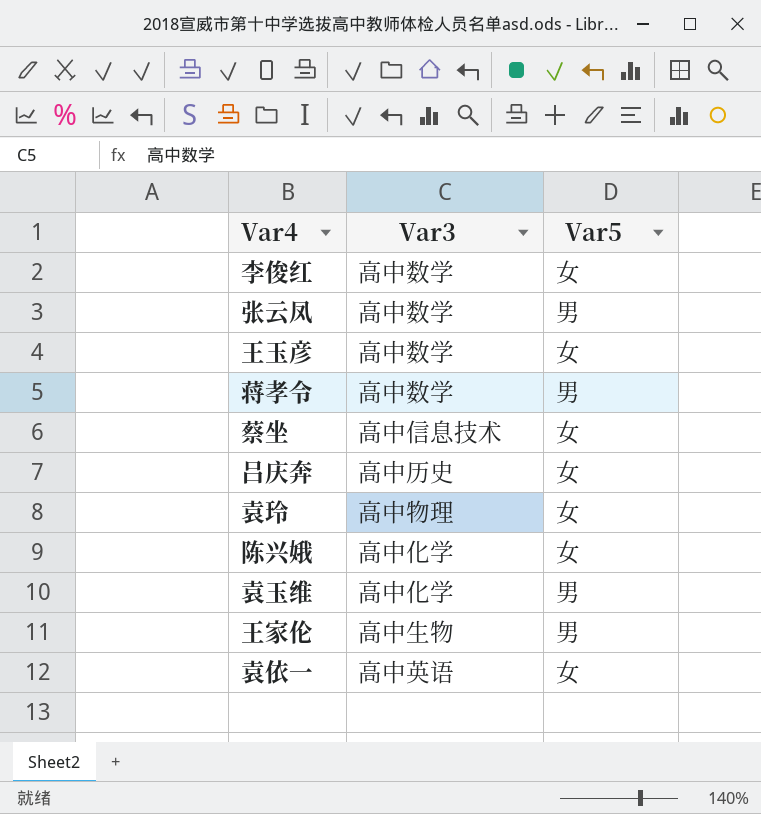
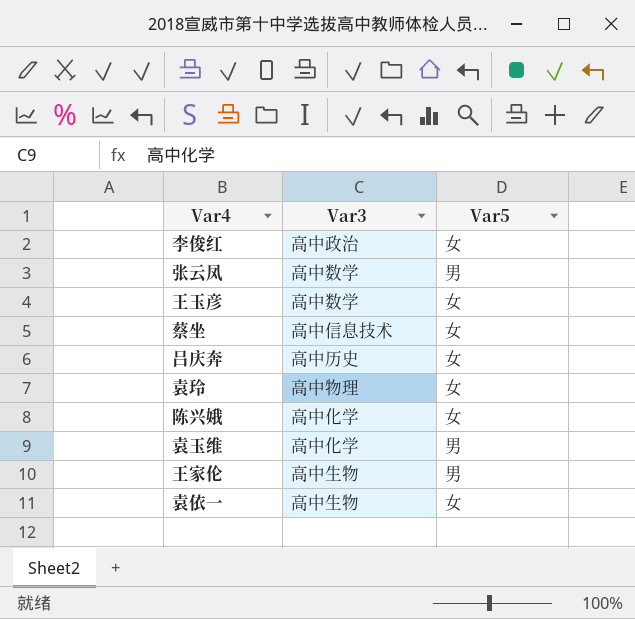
row 蒋孝令: 高中数学 | 男 -> none
李俊红 | Var3: 高中数学 -> 高中政治
袁依一 | Var3: 高中英语 -> 高中生物

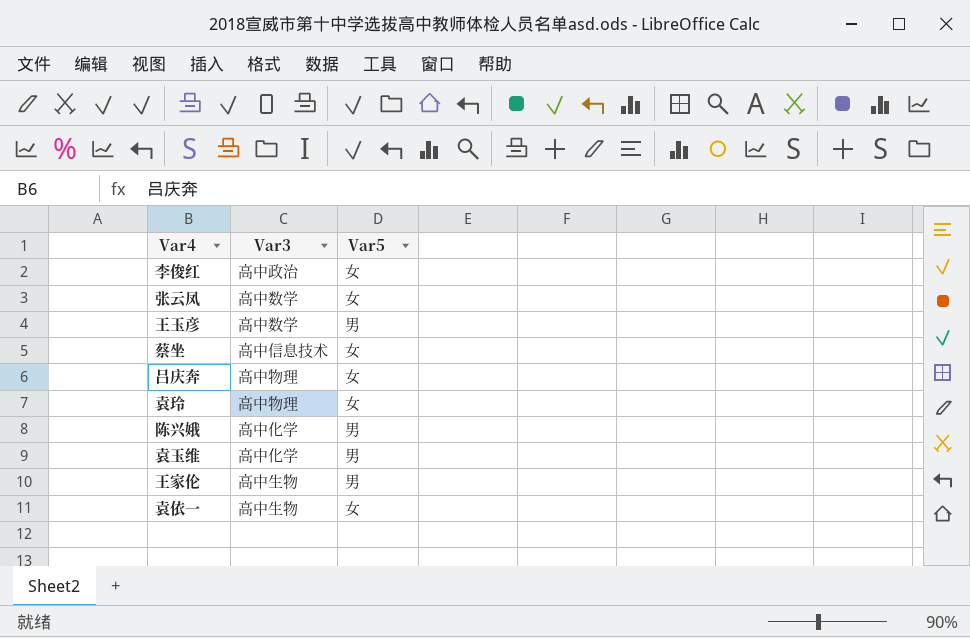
张云凤 | Var5: 男 -> 女
王玉彦 | Var5: 女 -> 男
吕庆奔 | Var3: 高中历史 -> 高中物理
陈兴娥 | Var5: 女 -> 男

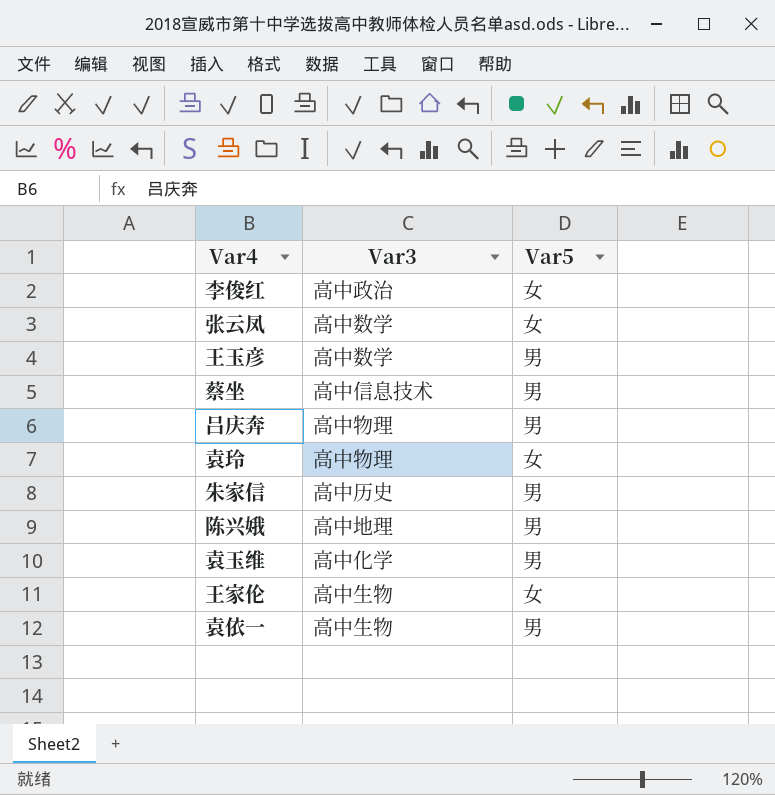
蔡坐 | Var5: 女 -> 男
吕庆奔 | Var5: 女 -> 男
row 朱家信: none -> 高中历史 | 男
陈兴娥 | Var3: 高中化学 -> 高中地理
王家伦 | Var5: 男 -> 女
袁依一 | Var5: 女 -> 男

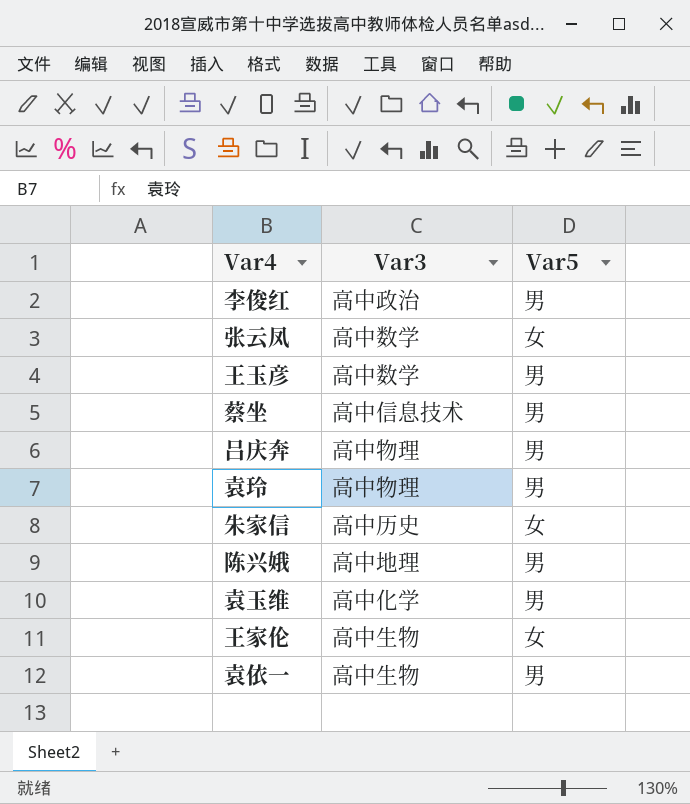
李俊红 | Var5: 女 -> 男
袁玲 | Var5: 女 -> 男
朱家信 | Var5: 男 -> 女

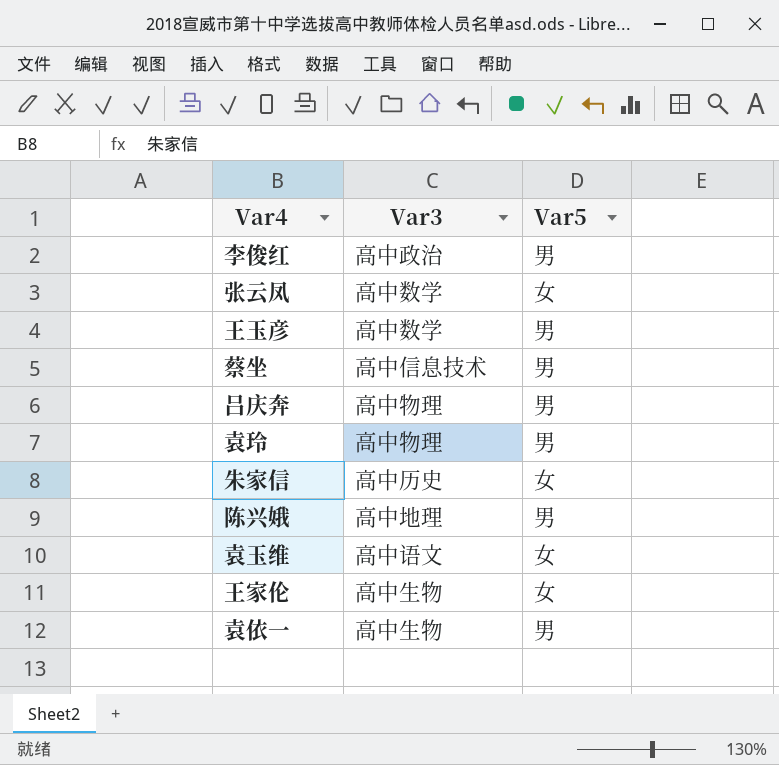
袁玉维 | Var3: 高中化学 -> 高中语文
袁玉维 | Var5: 男 -> 女

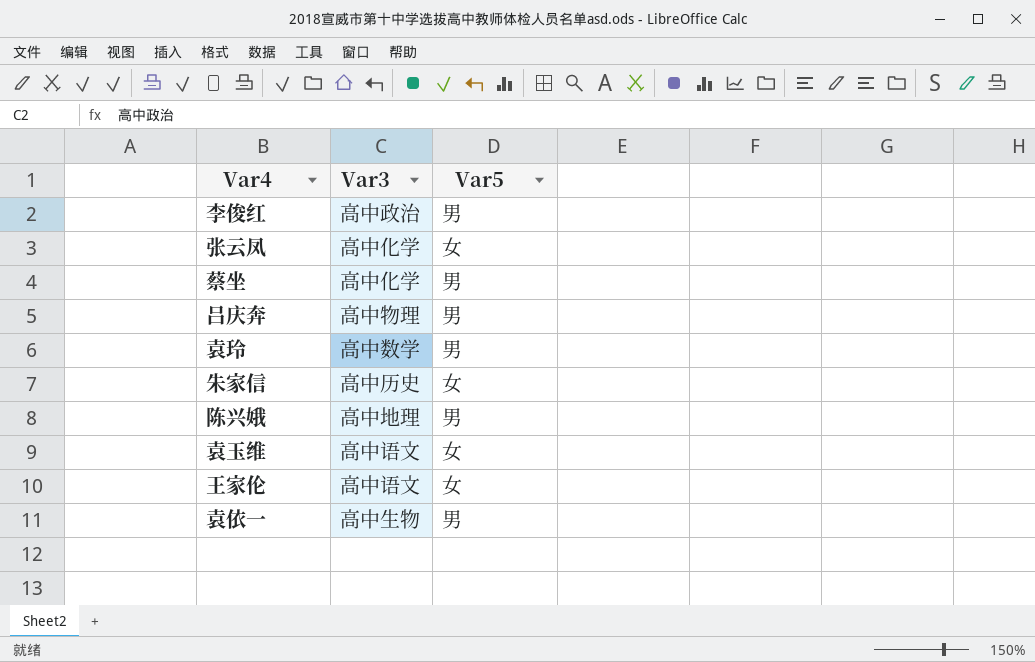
row 王玉彦: 高中数学 | 男 -> none
张云凤 | Var3: 高中数学 -> 高中化学
蔡坐 | Var3: 高中信息技术 -> 高中化学
袁玲 | Var3: 高中物理 -> 高中数学
王家伦 | Var3: 高中生物 -> 高中语文

